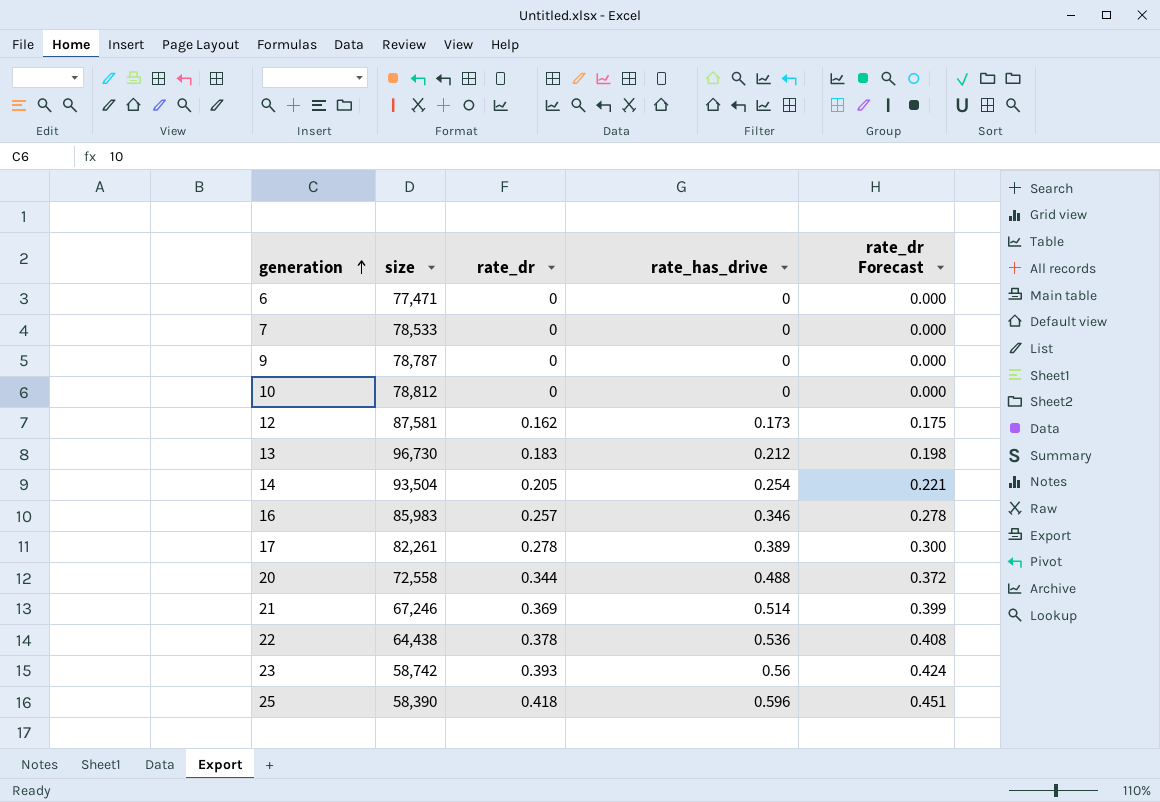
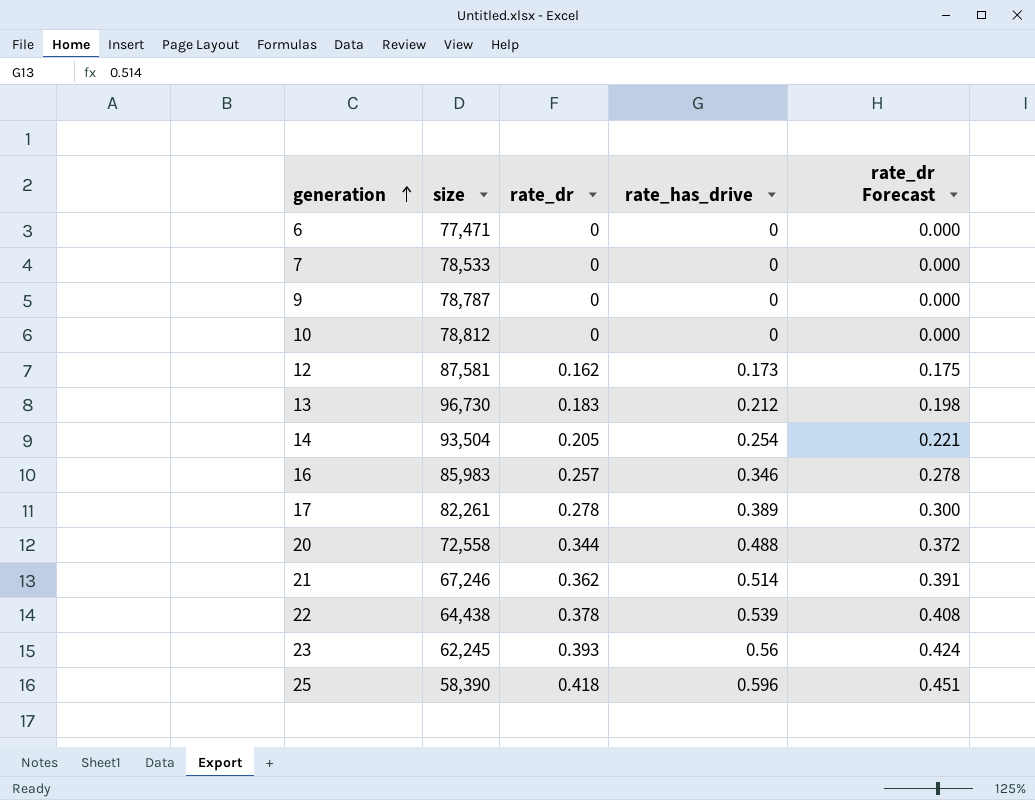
21 | rate_dr: 0.369 -> 0.362
21 | rate_dr Forecast: 0.399 -> 0.391
22 | rate_has_drive: 0.536 -> 0.539
23 | size: 58,742 -> 62,245

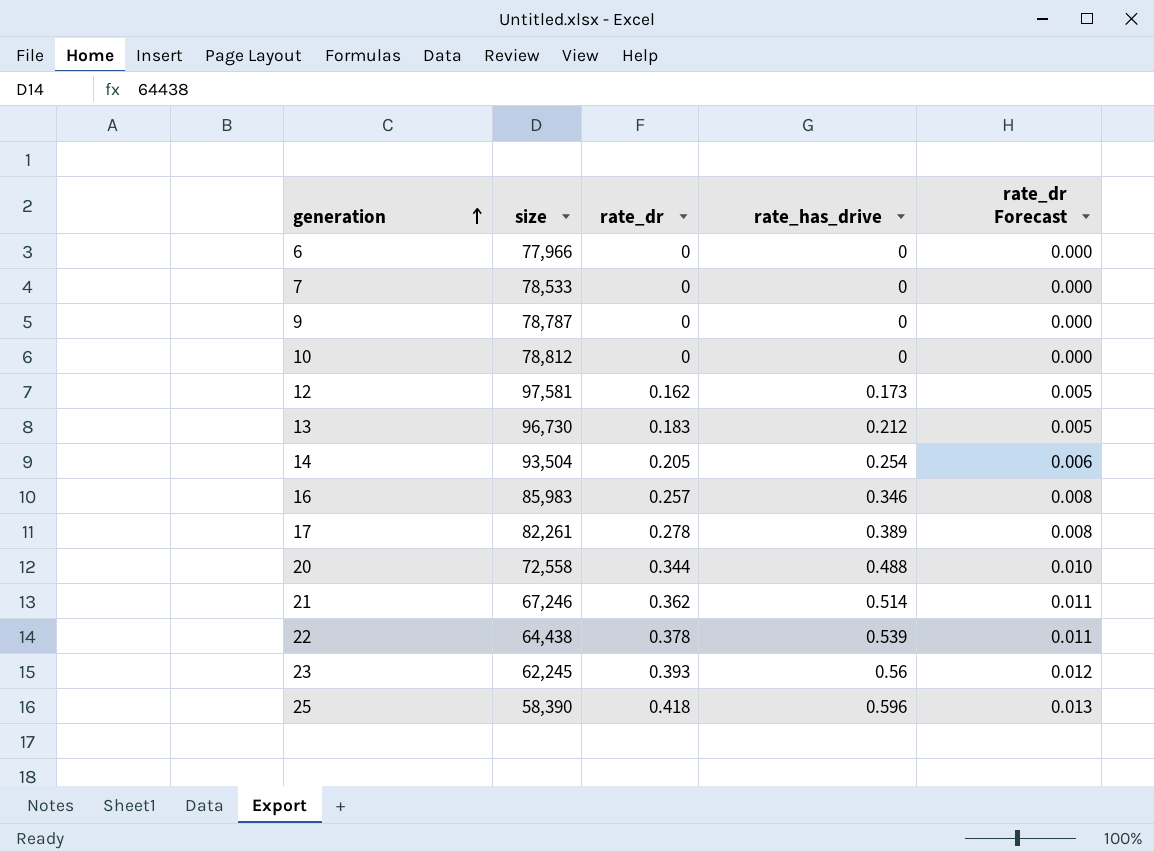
column rate_dr Forecast | formula: [rate_dr] * 1.08 -> [rate_dr] * 0.03
6 | size: 77,471 -> 77,966
12 | size: 87,581 -> 97,581

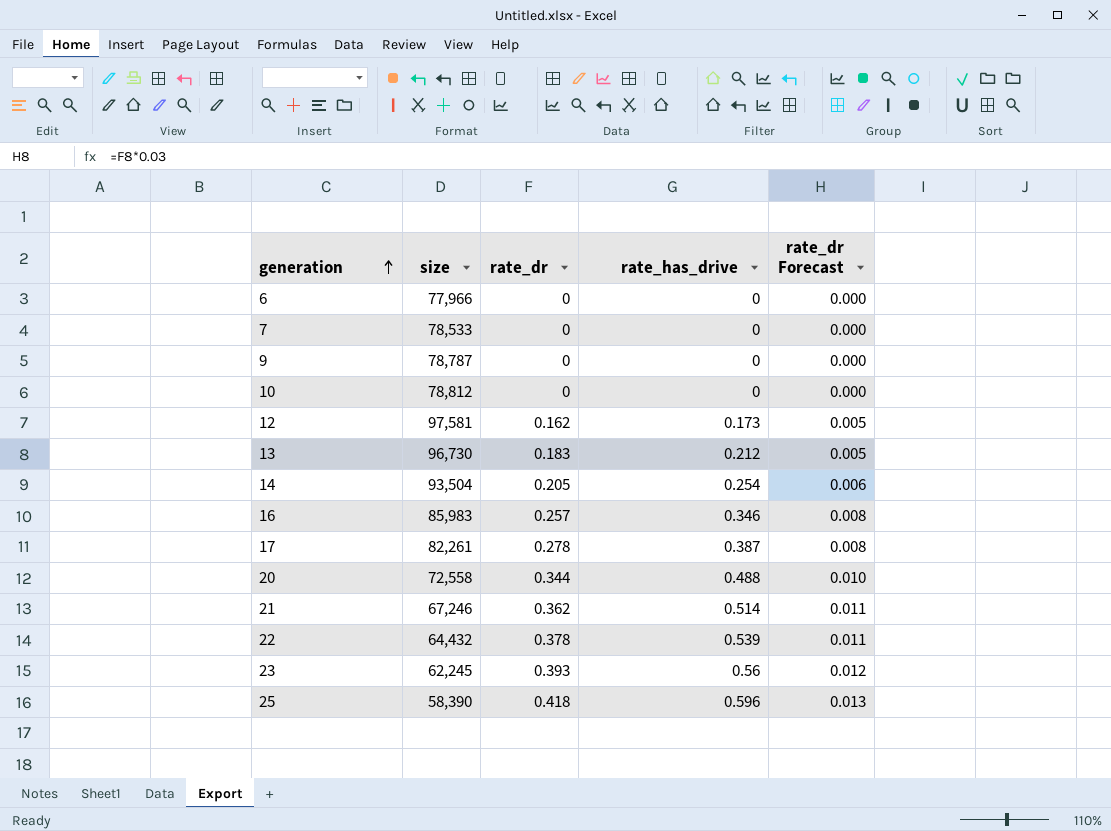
17 | rate_has_drive: 0.389 -> 0.387
22 | size: 64,438 -> 64,432

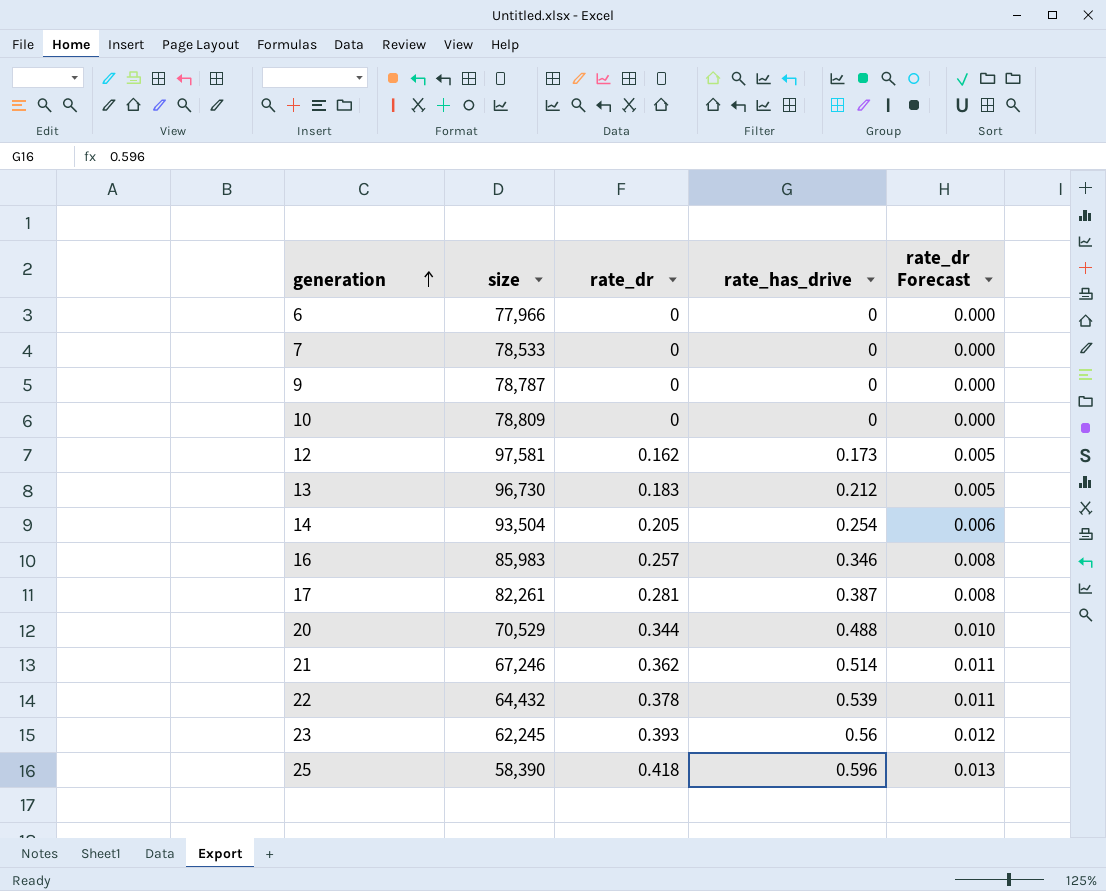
10 | size: 78,812 -> 78,809
17 | rate_dr: 0.278 -> 0.281
20 | size: 72,558 -> 70,529

